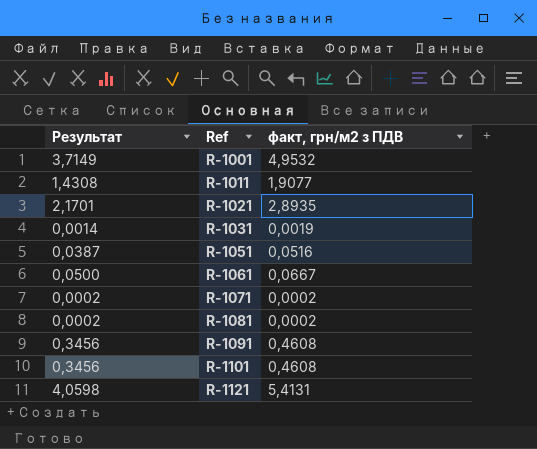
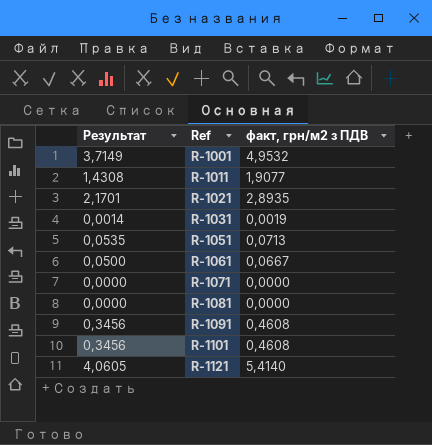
R-1051 | Результат: 0,0387 -> 0,0535
R-1051 | факт, грн/м2 з ПДВ: 0,0516 -> 0,0713
R-1071 | Результат: 0,0002 -> 0,0000
R-1071 | факт, грн/м2 з ПДВ: 0,0002 -> 0,0000
R-1081 | Результат: 0,0002 -> 0,0000
R-1081 | факт, грн/м2 з ПДВ: 0,0002 -> 0,0000
R-1121 | Результат: 4,0598 -> 4,0605
R-1121 | факт, грн/м2 з ПДВ: 5,4131 -> 5,4140

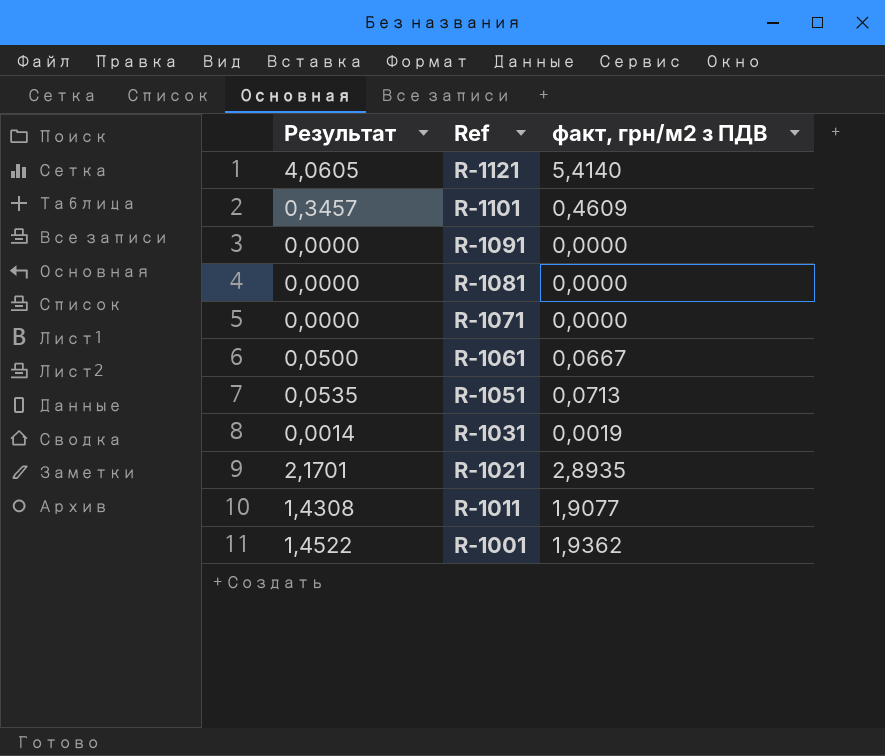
row order: Ref ascending -> Ref descending
R-1101 | Результат: 0,3456 -> 0,3457
R-1101 | факт, грн/м2 з ПДВ: 0,4608 -> 0,4609
R-1091 | Результат: 0,3456 -> 0,0000
R-1091 | факт, грн/м2 з ПДВ: 0,4608 -> 0,0000
R-1001 | Результат: 3,7149 -> 1,4522
R-1001 | факт, грн/м2 з ПДВ: 4,9532 -> 1,9362

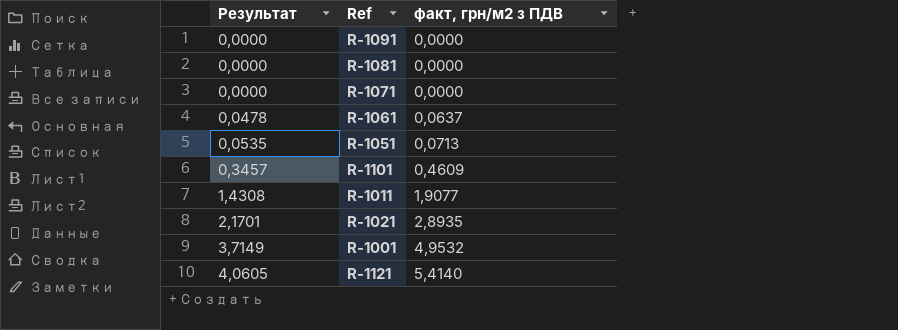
row order: Ref descending -> Результат ascending
row R-1031: 0,0014 | 0,0019 -> none
R-1061 | Результат: 0,0500 -> 0,0478
R-1061 | факт, грн/м2 з ПДВ: 0,0667 -> 0,0637
R-1001 | Результат: 1,4522 -> 3,7149
R-1001 | факт, грн/м2 з ПДВ: 1,9362 -> 4,9532

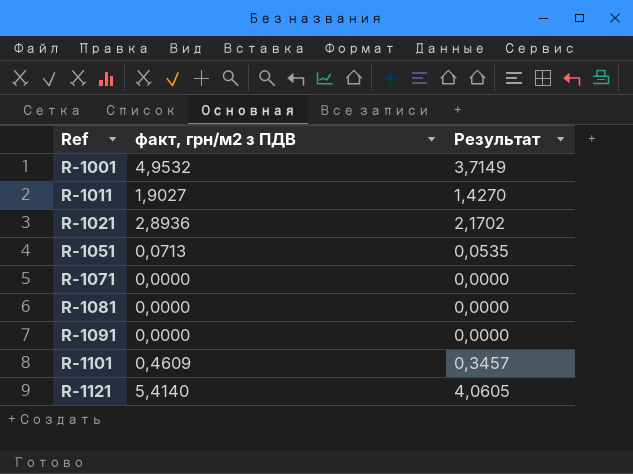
row order: Результат ascending -> Ref ascending
column Результат | position: 1 -> 3
row R-1061: 0,0478 | 0,0637 -> none
R-1011 | факт, грн/м2 з ПДВ: 1,9077 -> 1,9027
R-1011 | Результат: 1,4308 -> 1,4270
R-1021 | факт, грн/м2 з ПДВ: 2,8935 -> 2,8936
R-1021 | Результат: 2,1701 -> 2,1702

